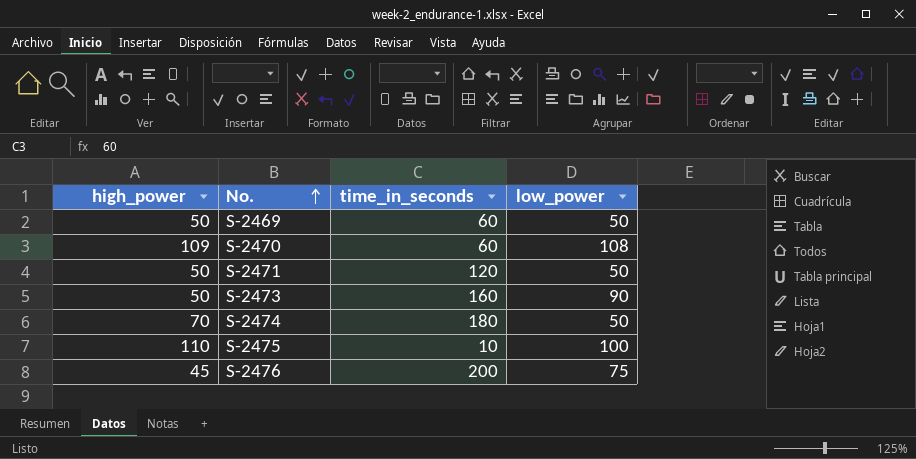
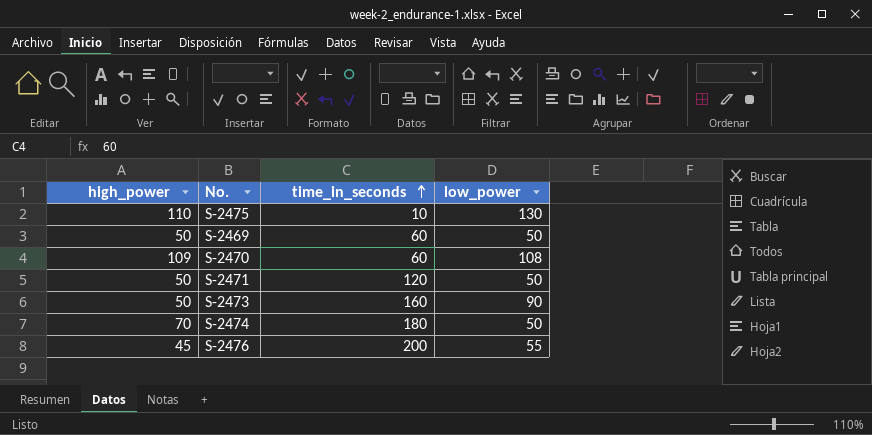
row order: No. ascending -> time_in_seconds ascending
S-2475 | low_power: 100 -> 130
S-2476 | low_power: 75 -> 55

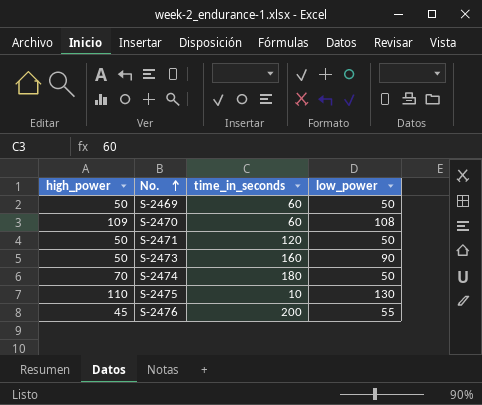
row order: time_in_seconds ascending -> No. ascending

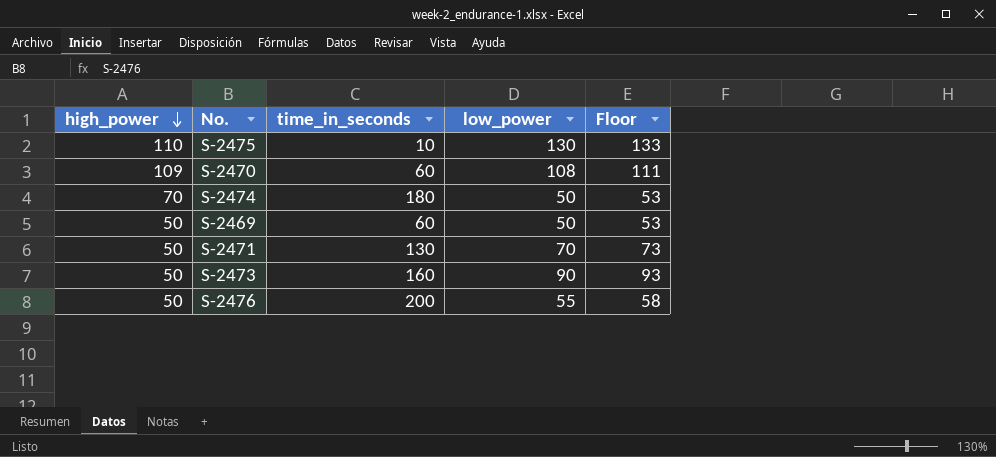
row order: No. ascending -> high_power descending
column Floor | formula: none -> [low_power] + 3
S-2471 | time_in_seconds: 120 -> 130
S-2471 | low_power: 50 -> 70
S-2476 | high_power: 45 -> 50

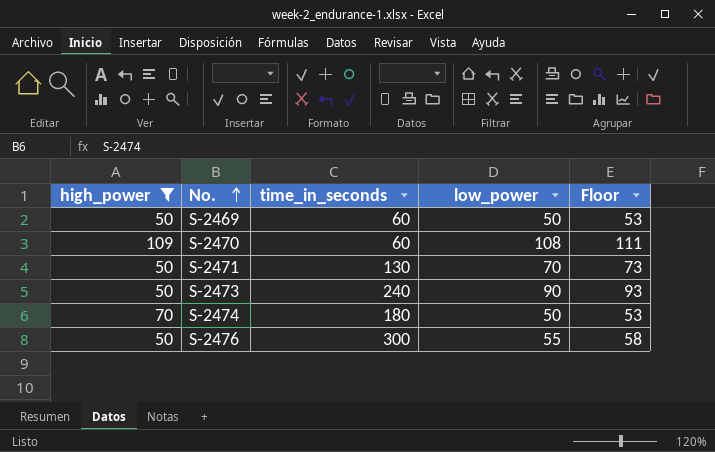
filter: none -> high_power != 110
row order: high_power descending -> No. ascending
S-2473 | time_in_seconds: 160 -> 240
S-2476 | time_in_seconds: 200 -> 300

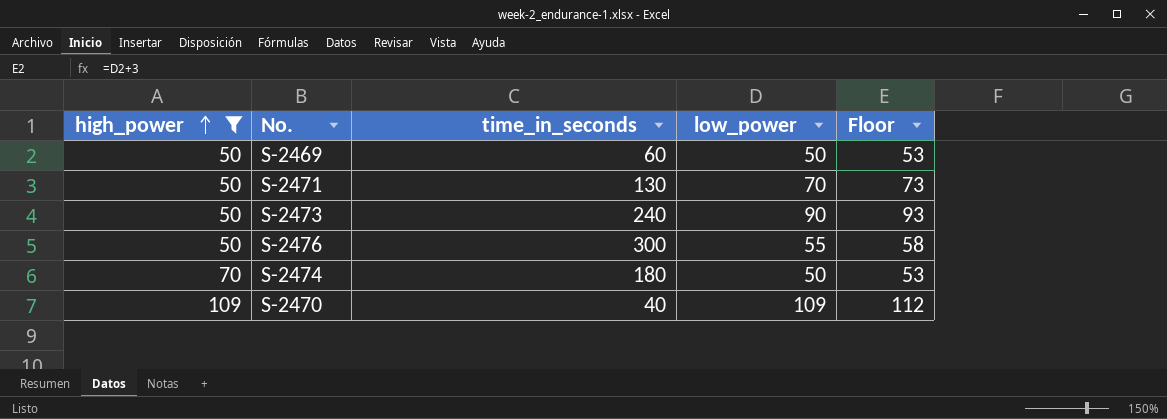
row order: No. ascending -> high_power ascending
S-2470 | time_in_seconds: 60 -> 40
S-2470 | low_power: 108 -> 109
S-2470 | Floor: 111 -> 112

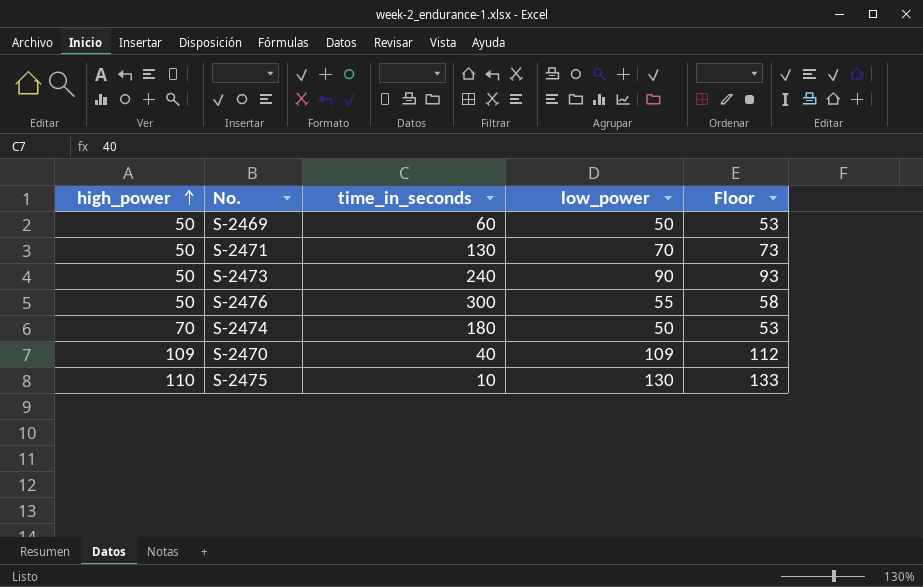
filter: high_power != 110 -> none

